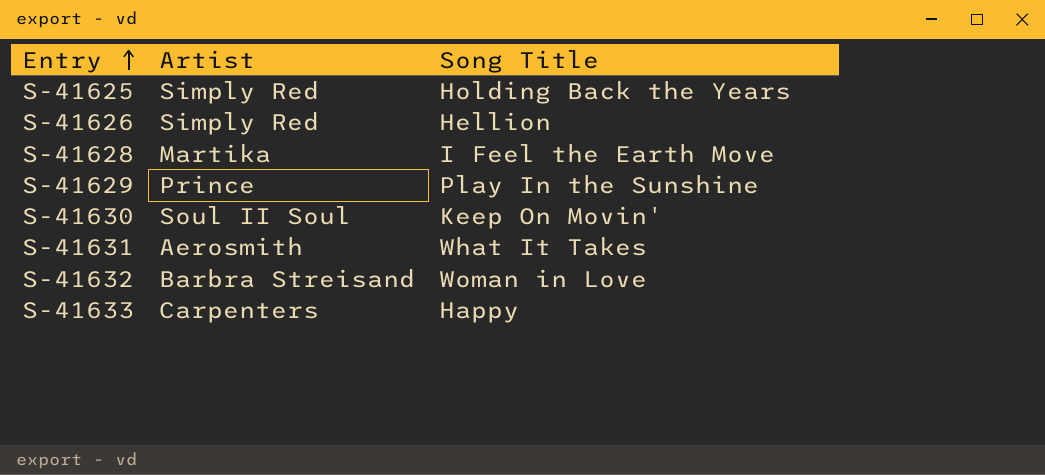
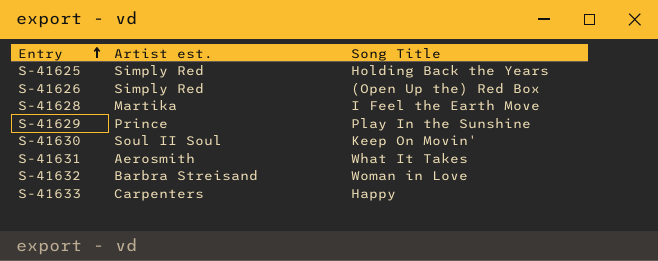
column name: Artist -> Artist est.
S-41626 | Song Title: Hellion -> (Open Up the) Red Box

